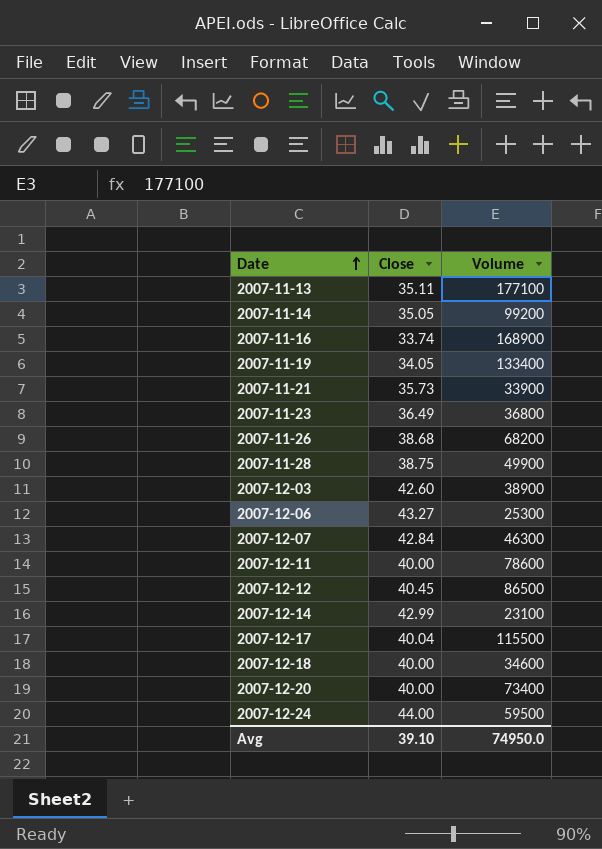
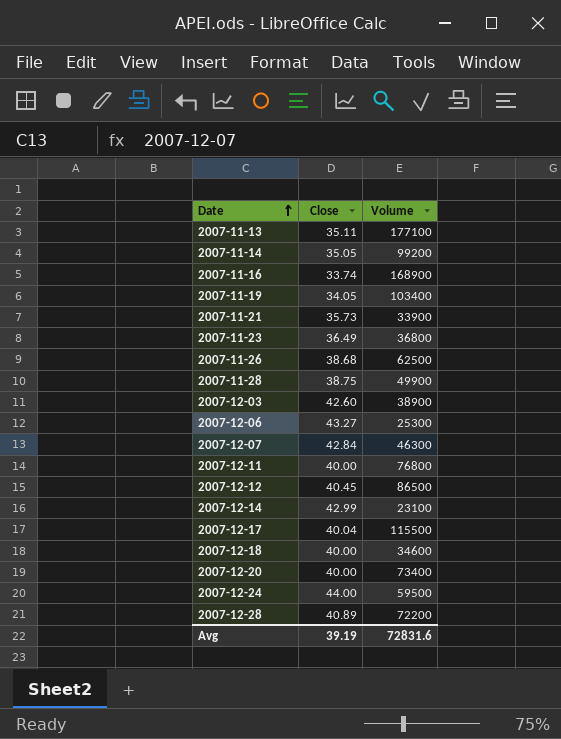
2007-11-19 | Volume: 133400 -> 103400
2007-11-26 | Volume: 68200 -> 62500
2007-12-11 | Volume: 78600 -> 76800
row 2007-12-28: none -> 40.89 | 72200
Avg | Close: 39.10 -> 39.19
Avg | Volume: 74950.0 -> 72831.6

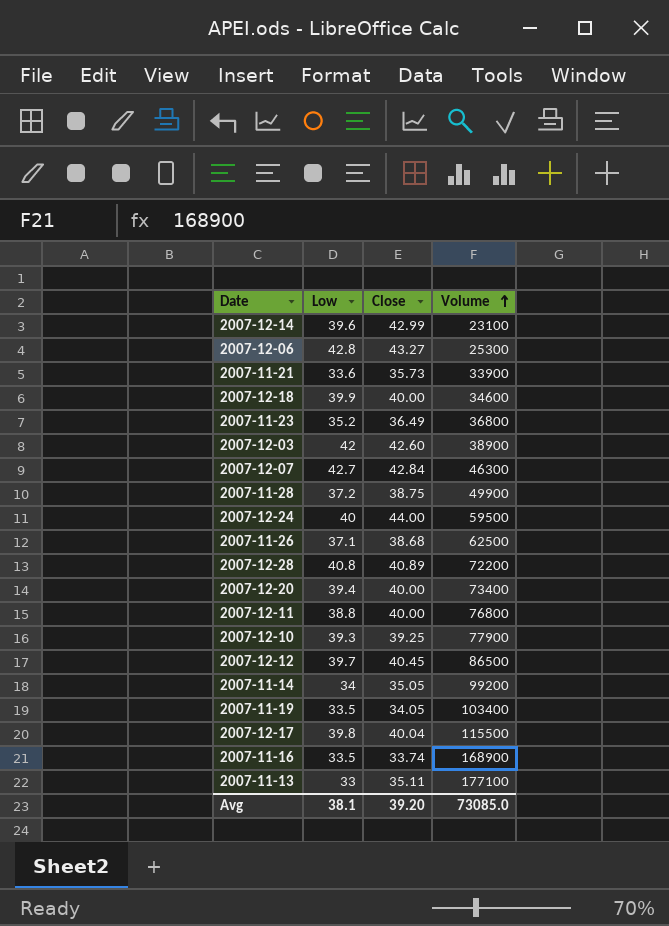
row order: Date ascending -> Volume ascending
column Low | position: none -> 2
row 2007-12-10: none -> 39.3 | 39.25 | 77900
Avg | Close: 39.19 -> 39.20
Avg | Volume: 72831.6 -> 73085.0

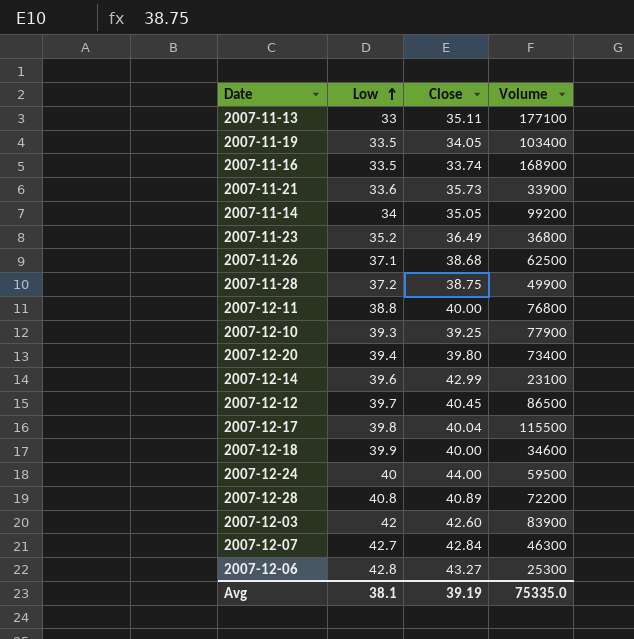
row order: Volume ascending -> Low ascending
2007-12-20 | Close: 40.00 -> 39.80
2007-12-03 | Volume: 38900 -> 83900
Avg | Close: 39.20 -> 39.19
Avg | Volume: 73085.0 -> 75335.0

